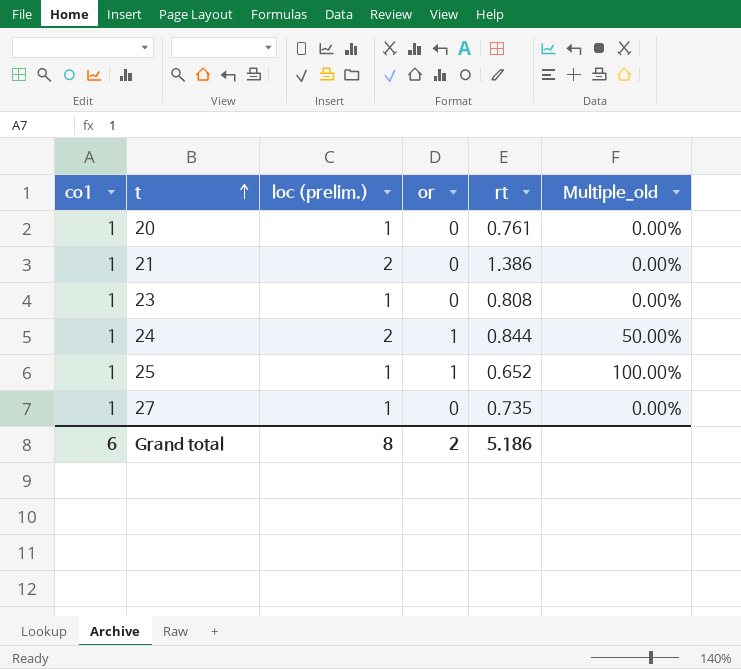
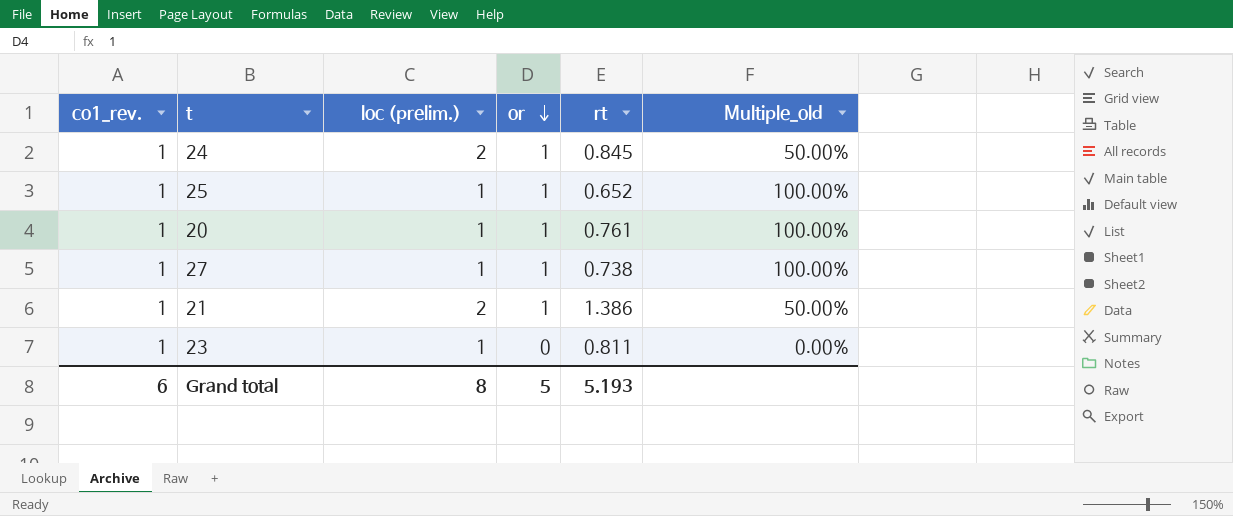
row order: t ascending -> or descending
column name: co1 -> co1_rev.
24 | rt: 0.844 -> 0.845
20 | or: 0 -> 1
20 | Multiple_old: 0.00% -> 100.00%
27 | or: 0 -> 1
27 | rt: 0.735 -> 0.738
27 | Multiple_old: 0.00% -> 100.00%
21 | or: 0 -> 1
21 | Multiple_old: 0.00% -> 50.00%
23 | rt: 0.808 -> 0.811
Grand total | or: 2 -> 5
Grand total | rt: 5.186 -> 5.193

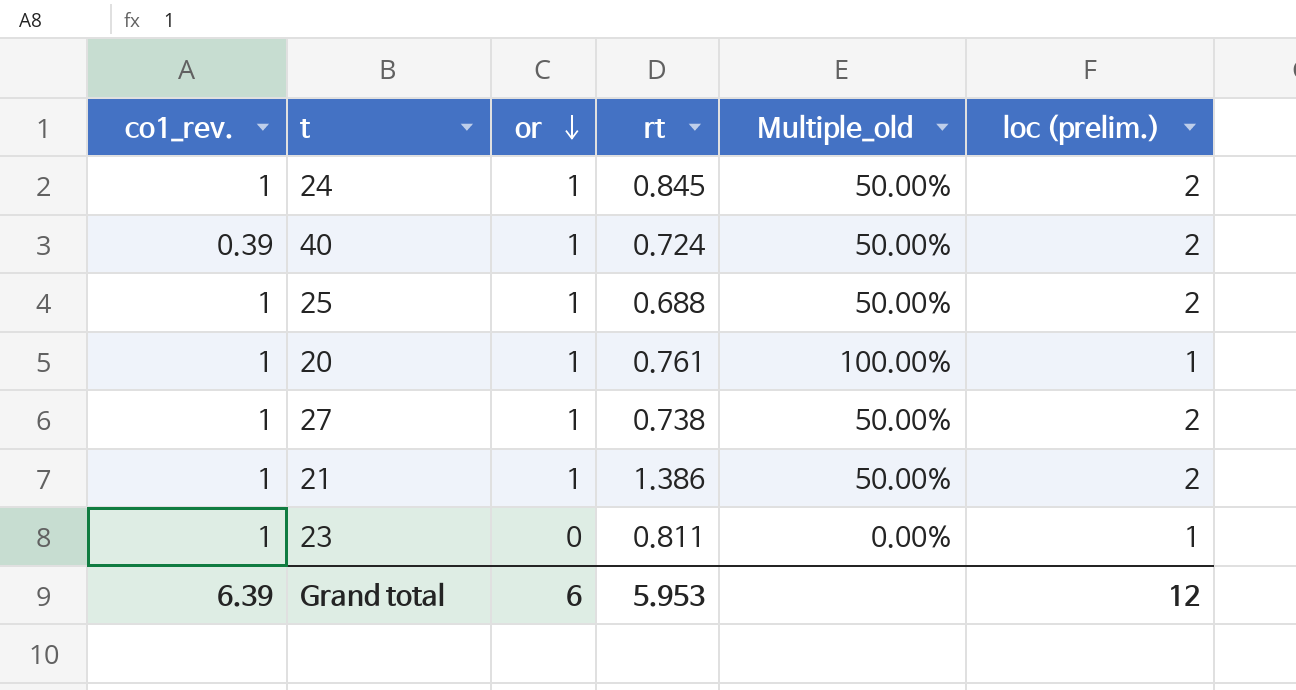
column loc (prelim.) | position: 3 -> 6
row 40: none -> 0.39 | 1 | 0.724 | 50.00% | 2
25 | rt: 0.652 -> 0.688
25 | Multiple_old: 100.00% -> 50.00%
25 | loc (prelim.): 1 -> 2
27 | Multiple_old: 100.00% -> 50.00%
27 | loc (prelim.): 1 -> 2
Grand total | co1_rev.: 6 -> 6.39
Grand total | or: 5 -> 6
Grand total | rt: 5.193 -> 5.953
Grand total | loc (prelim.): 8 -> 12

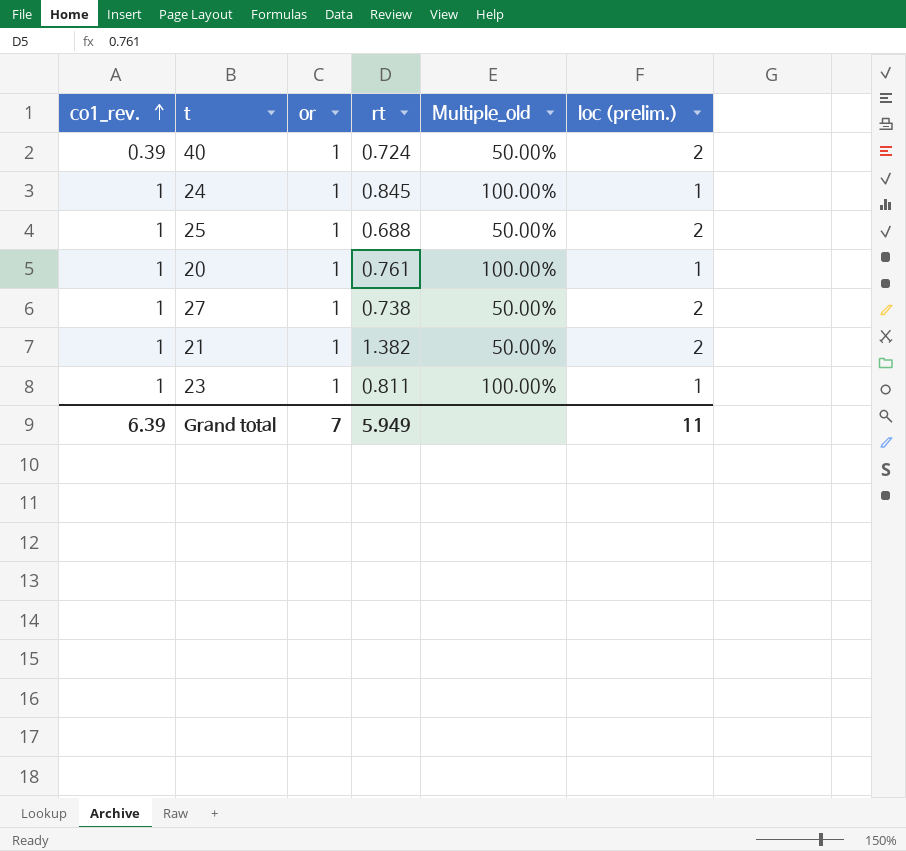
row order: or descending -> co1_rev. ascending
24 | Multiple_old: 50.00% -> 100.00%
24 | loc (prelim.): 2 -> 1
21 | rt: 1.386 -> 1.382
23 | or: 0 -> 1
23 | Multiple_old: 0.00% -> 100.00%
Grand total | or: 6 -> 7
Grand total | rt: 5.953 -> 5.949
Grand total | loc (prelim.): 12 -> 11

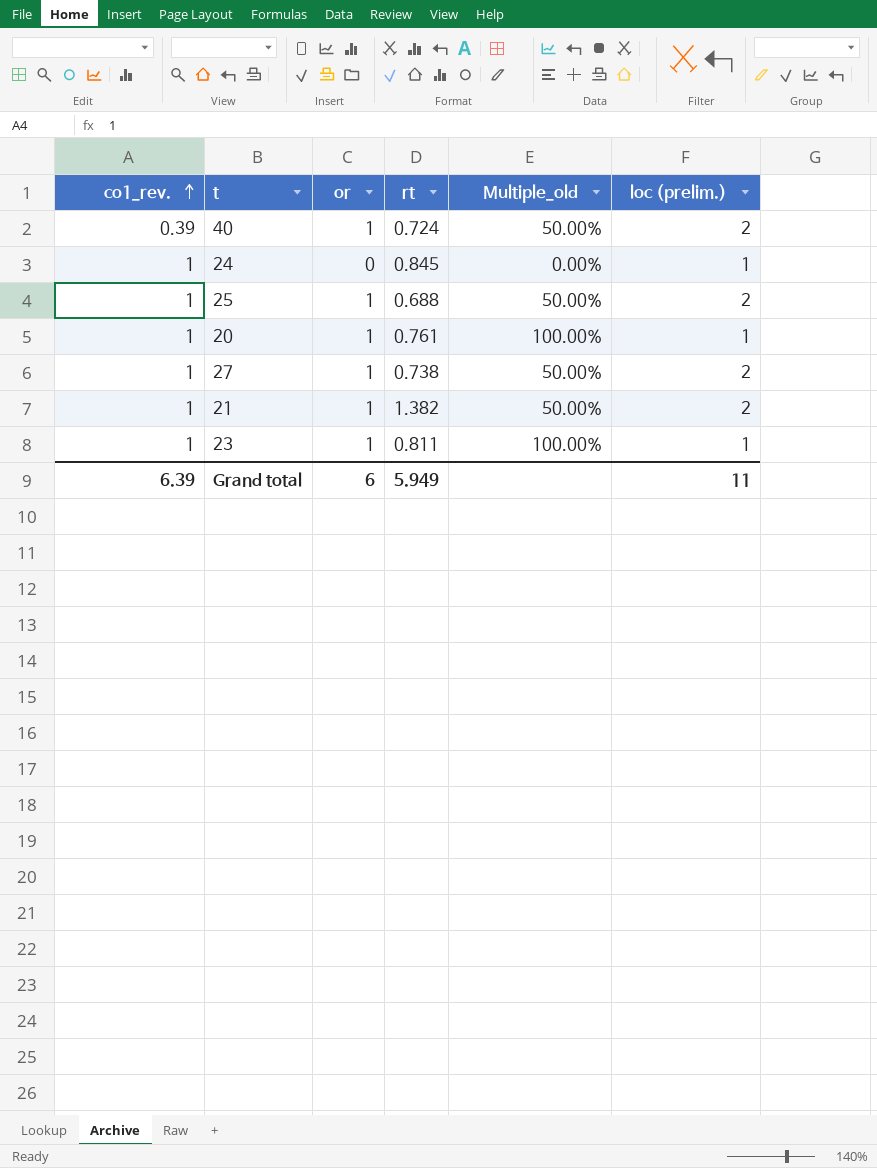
24 | or: 1 -> 0
24 | Multiple_old: 100.00% -> 0.00%
Grand total | or: 7 -> 6

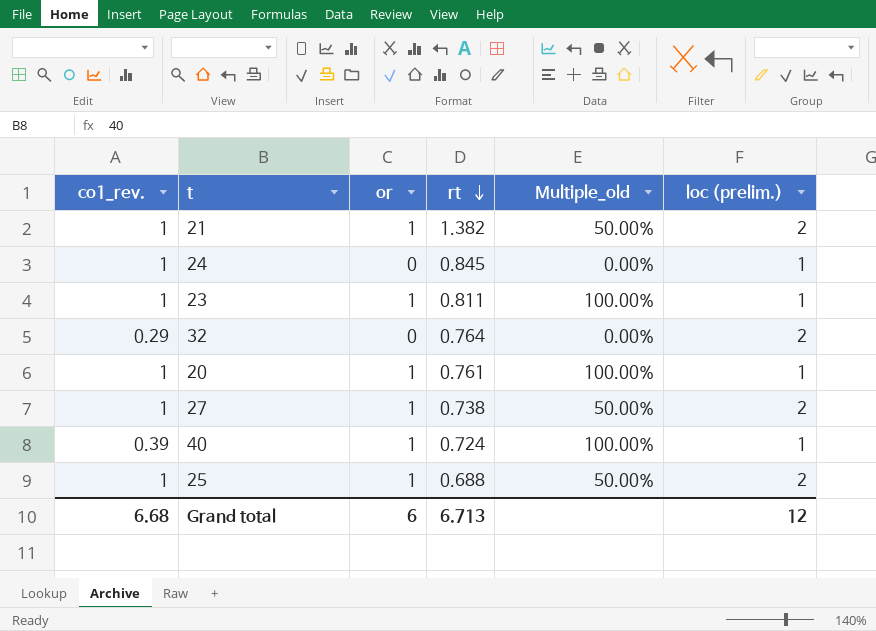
row order: co1_rev. ascending -> rt descending
row 32: none -> 0.29 | 0 | 0.764 | 0.00% | 2
40 | Multiple_old: 50.00% -> 100.00%
40 | loc (prelim.): 2 -> 1
Grand total | co1_rev.: 6.39 -> 6.68
Grand total | rt: 5.949 -> 6.713
Grand total | loc (prelim.): 11 -> 12

